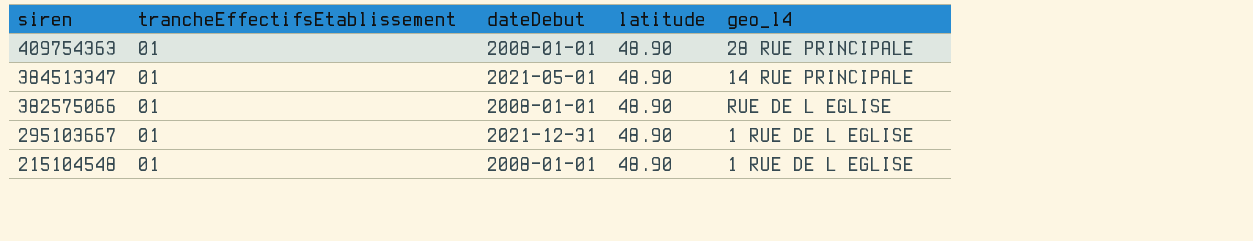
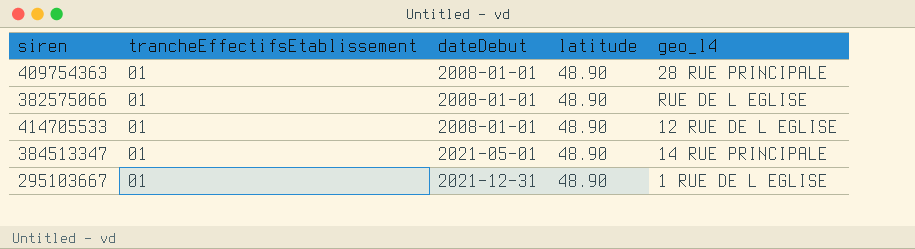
row order: siren descending -> dateDebut ascending
row 215104548: 01 | 2008-01-01 | 48.90 | 1 RUE DE L EGLISE -> none
row 414705533: none -> 01 | 2008-01-01 | 48.90 | 12 RUE DE L EGLISE

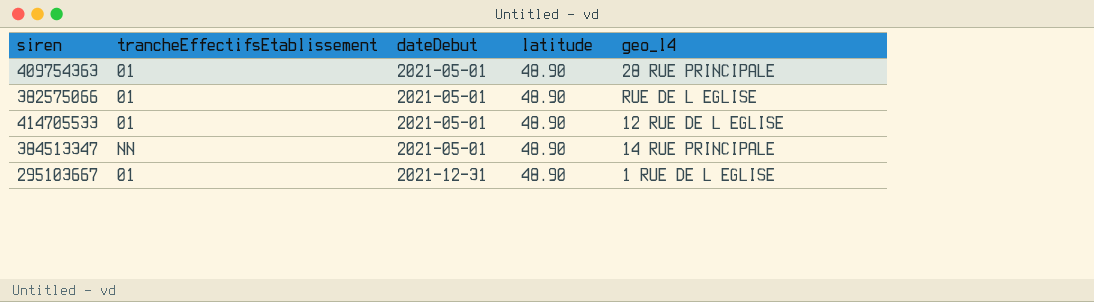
409754363 | dateDebut: 2008-01-01 -> 2021-05-01
382575066 | dateDebut: 2008-01-01 -> 2021-05-01
414705533 | dateDebut: 2008-01-01 -> 2021-05-01
384513347 | trancheEffectifsEtablissement: 01 -> NN

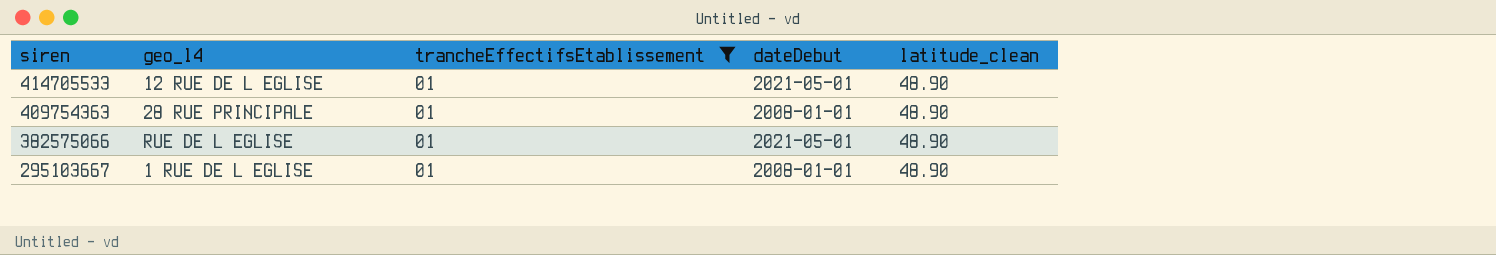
filter: none -> trancheEffectifsEtablissement = 01
row order: dateDebut ascending -> siren descending
column geo_l4 | position: 5 -> 2
column name: latitude -> latitude_clean
409754363 | dateDebut: 2021-05-01 -> 2008-01-01
295103667 | dateDebut: 2021-12-31 -> 2008-01-01

